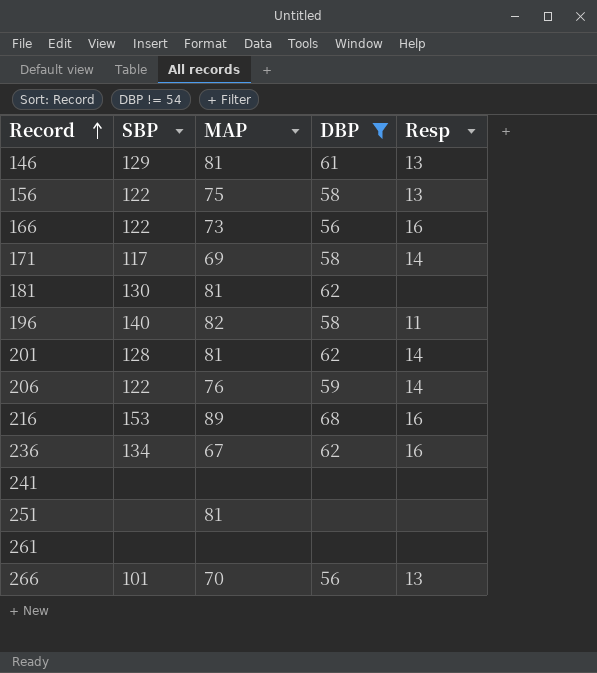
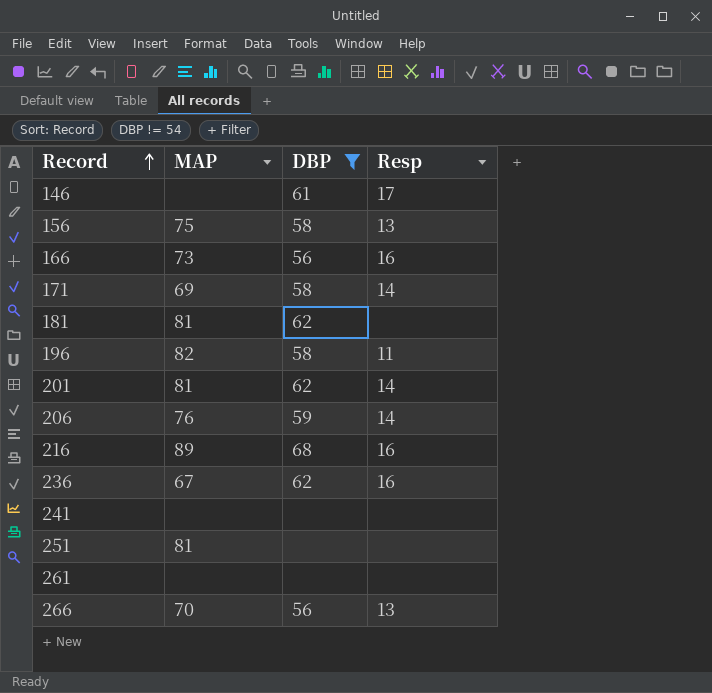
column SBP | position: 2 -> none
146 | MAP: 81 -> none
146 | Resp: 13 -> 17

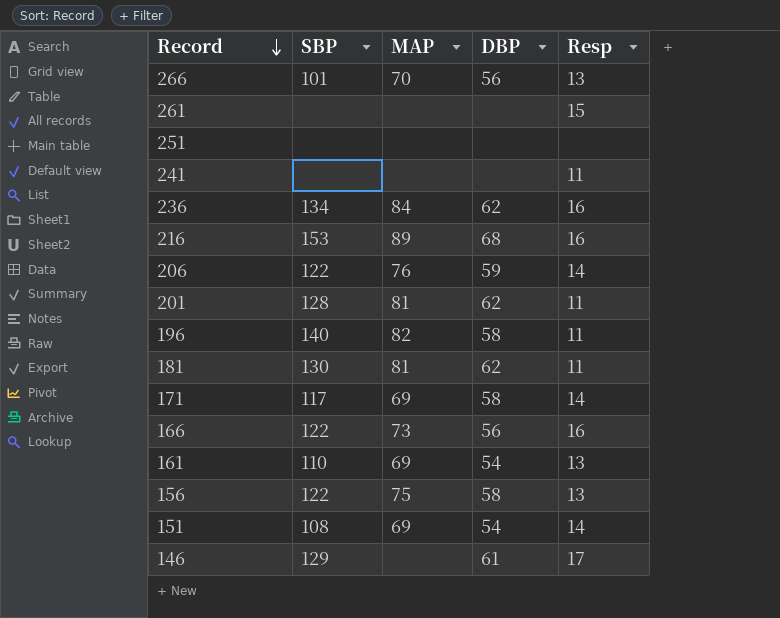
filter: DBP != 54 -> none
row order: Record ascending -> Record descending
column SBP | position: none -> 2
261 | Resp: none -> 15
251 | MAP: 81 -> none
241 | Resp: none -> 11
236 | MAP: 67 -> 84
201 | Resp: 14 -> 11
181 | Resp: none -> 11

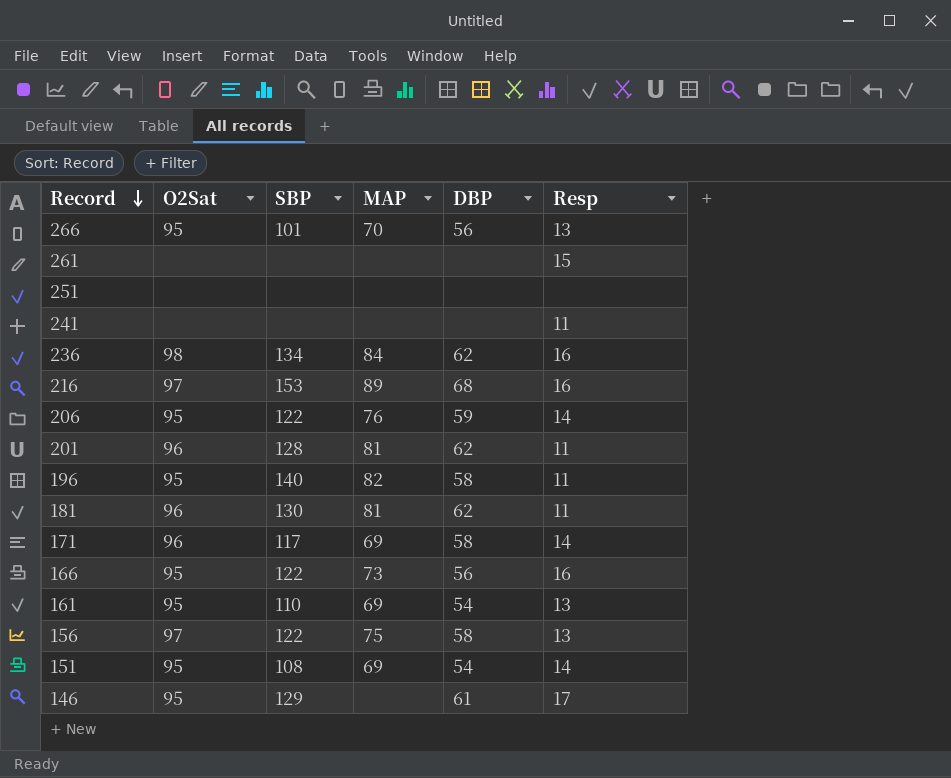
column O2Sat | position: none -> 2

